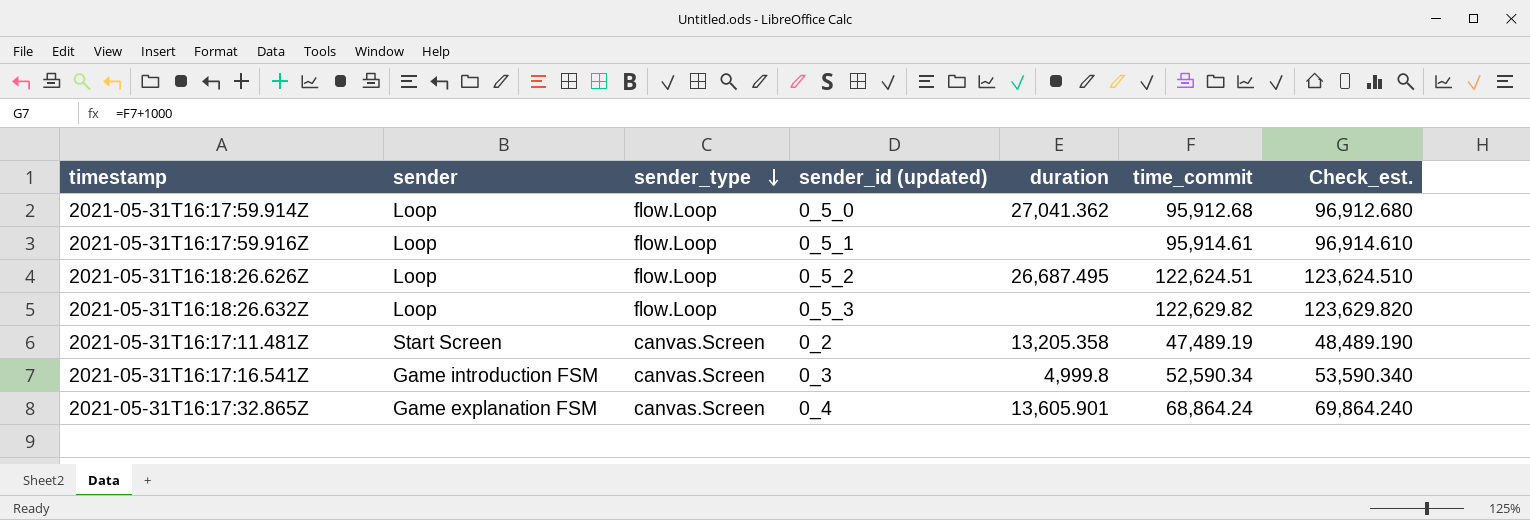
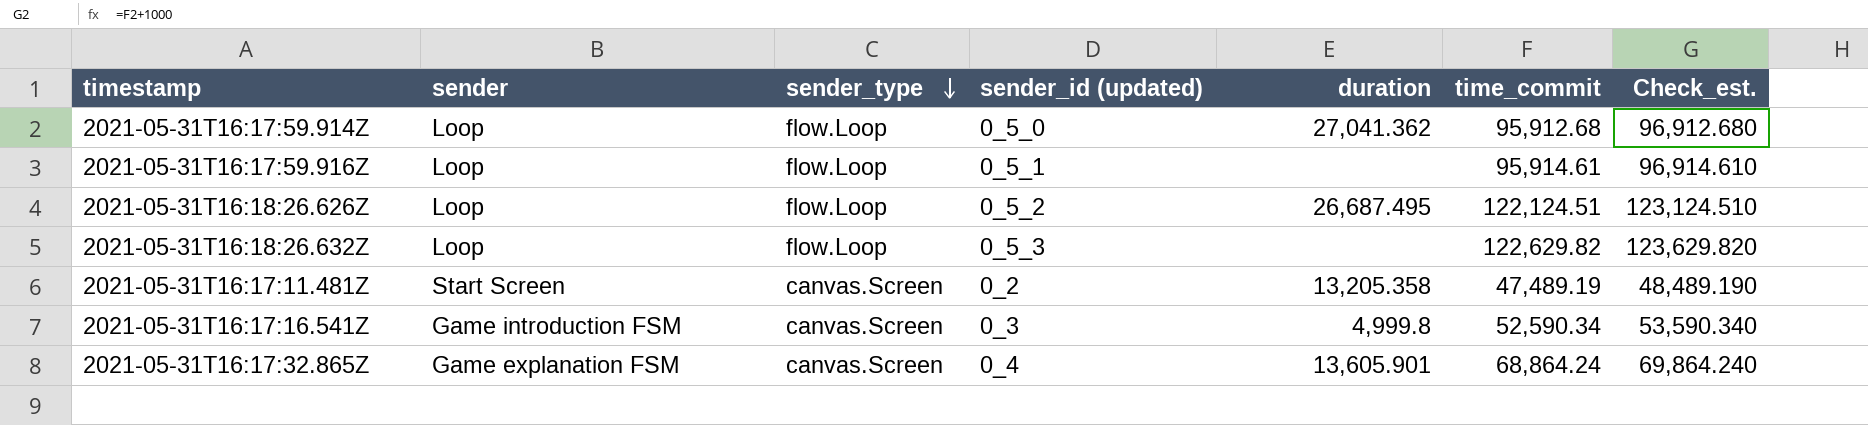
2021-05-31T16:18:26.626Z | time_commit: 122,624.51 -> 122,124.51
2021-05-31T16:18:26.626Z | Check_est.: 123,624.510 -> 123,124.510

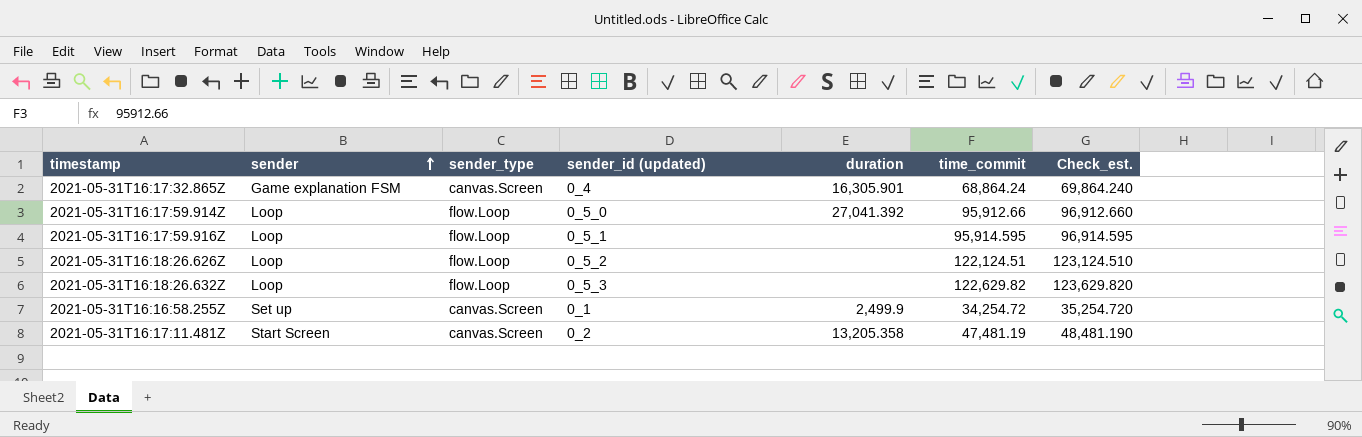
row order: sender_type descending -> sender ascending
row 2021-05-31T16:17:16.541Z: Game introduction FSM | canvas.Screen | 0_3 | 4,999.8 | 52,590.34 | 53,590.340 -> none
2021-05-31T16:17:32.865Z | duration: 13,605.901 -> 16,305.901
2021-05-31T16:17:59.914Z | duration: 27,041.362 -> 27,041.392
2021-05-31T16:17:59.914Z | time_commit: 95,912.68 -> 95,912.66
2021-05-31T16:17:59.914Z | Check_est.: 96,912.680 -> 96,912.660
2021-05-31T16:17:59.916Z | time_commit: 95,914.61 -> 95,914.595
2021-05-31T16:17:59.916Z | Check_est.: 96,914.610 -> 96,914.595
2021-05-31T16:18:26.626Z | duration: 26,687.495 -> none
row 2021-05-31T16:16:58.255Z: none -> Set up | canvas.Screen | 0_1 | 2,499.9 | 34,254.72 | 35,254.720
2021-05-31T16:17:11.481Z | time_commit: 47,489.19 -> 47,481.19
2021-05-31T16:17:11.481Z | Check_est.: 48,489.190 -> 48,481.190

